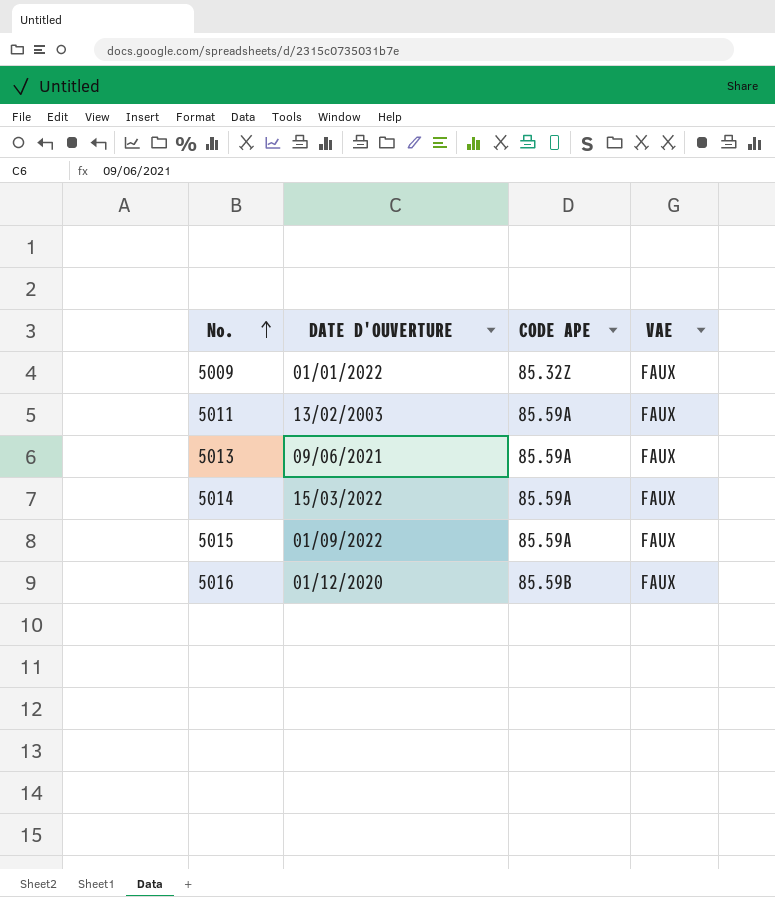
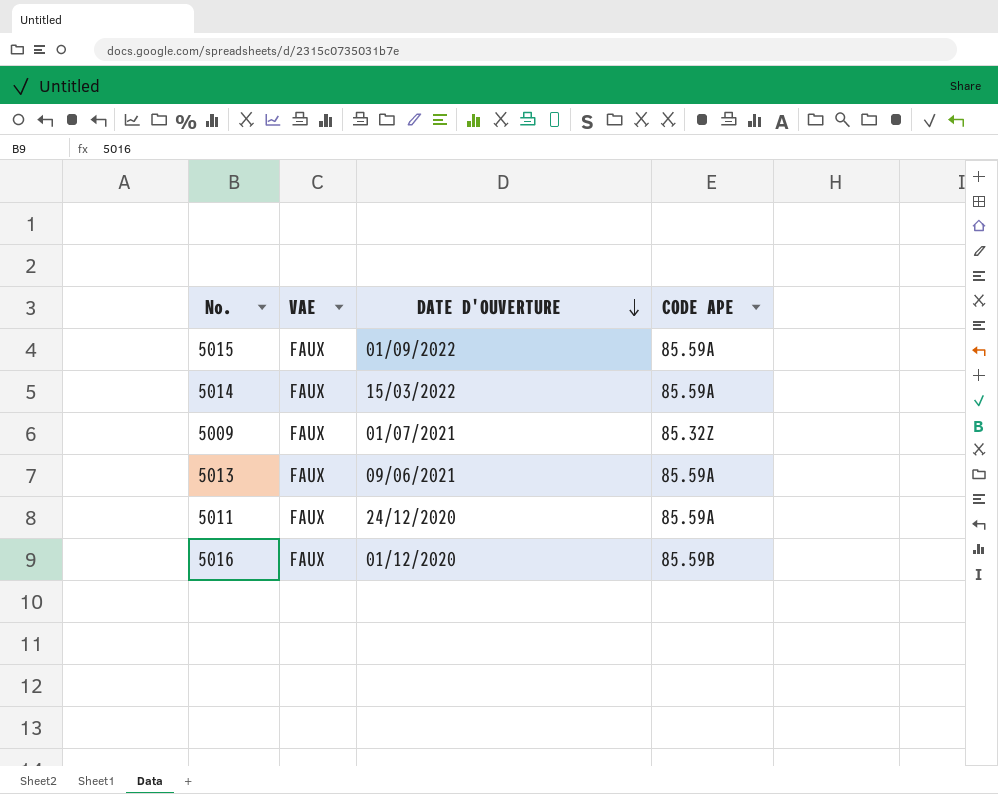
row order: No. ascending -> DATE D'OUVERTURE descending
column VAE | position: 4 -> 2
5009 | DATE D'OUVERTURE: 01/01/2022 -> 01/07/2021
5011 | DATE D'OUVERTURE: 13/02/2003 -> 24/12/2020

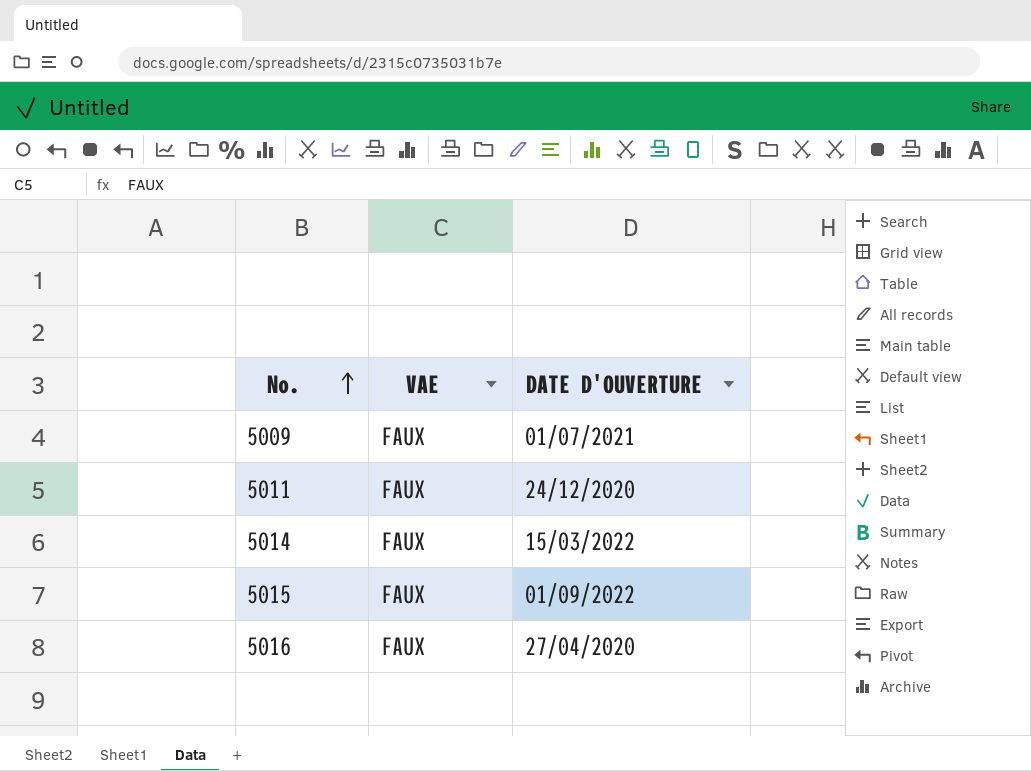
row order: DATE D'OUVERTURE descending -> No. ascending
column CODE APE | position: 4 -> none
row 5013: FAUX | 09/06/2021 | 85.59A -> none
5016 | DATE D'OUVERTURE: 01/12/2020 -> 27/04/2020

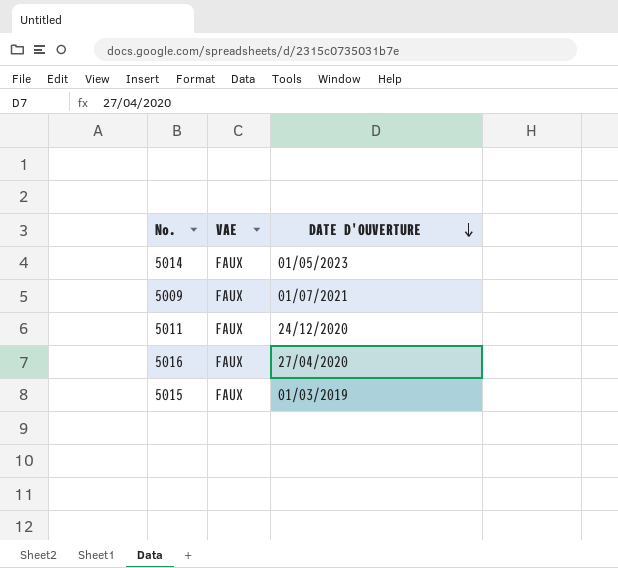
row order: No. ascending -> DATE D'OUVERTURE descending
5014 | DATE D'OUVERTURE: 15/03/2022 -> 01/05/2023
5015 | DATE D'OUVERTURE: 01/09/2022 -> 01/03/2019

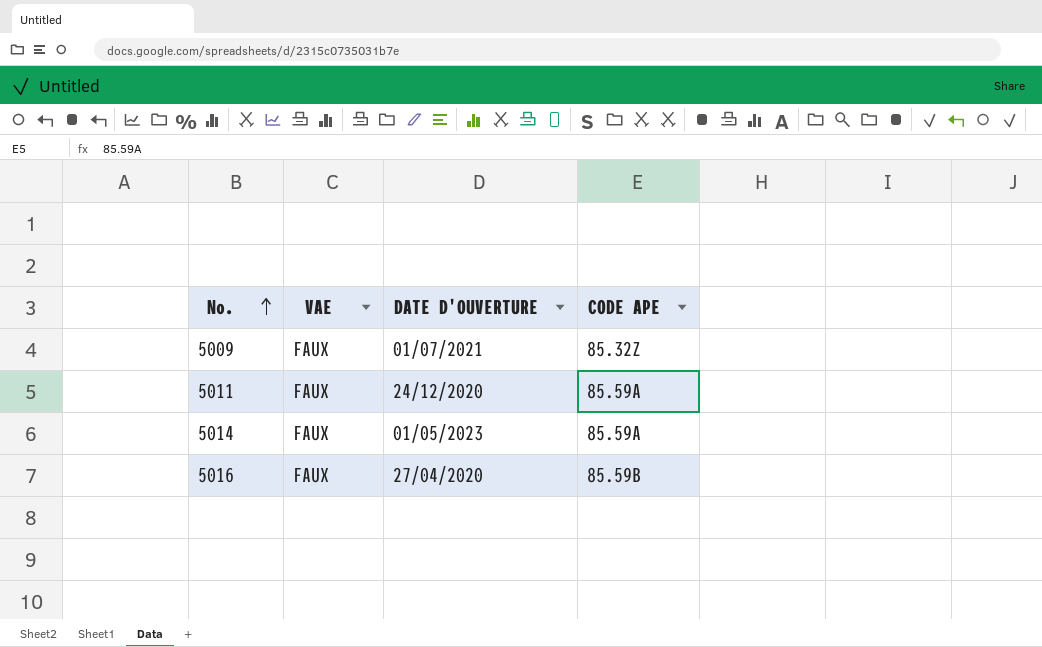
row order: DATE D'OUVERTURE descending -> No. ascending
column CODE APE | position: none -> 4
row 5015: FAUX | 01/03/2019 -> none

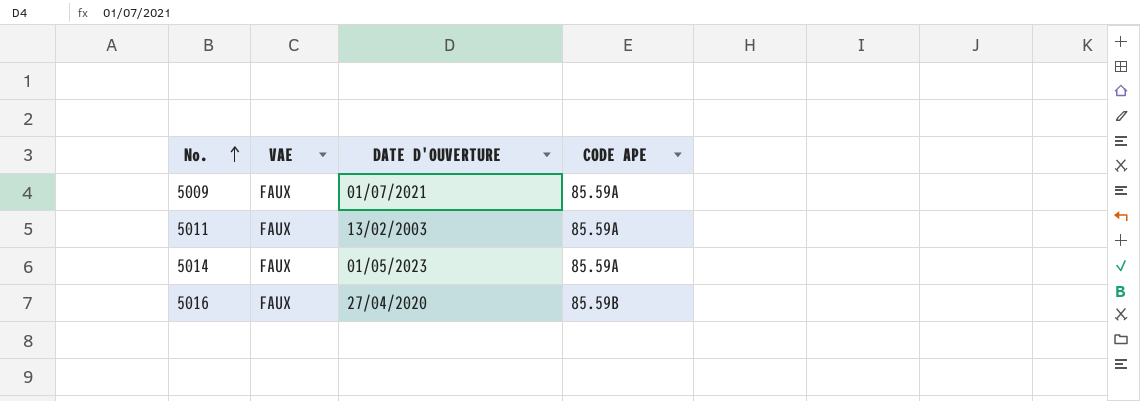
5009 | CODE APE: 85.32Z -> 85.59A
5011 | DATE D'OUVERTURE: 24/12/2020 -> 13/02/2003

